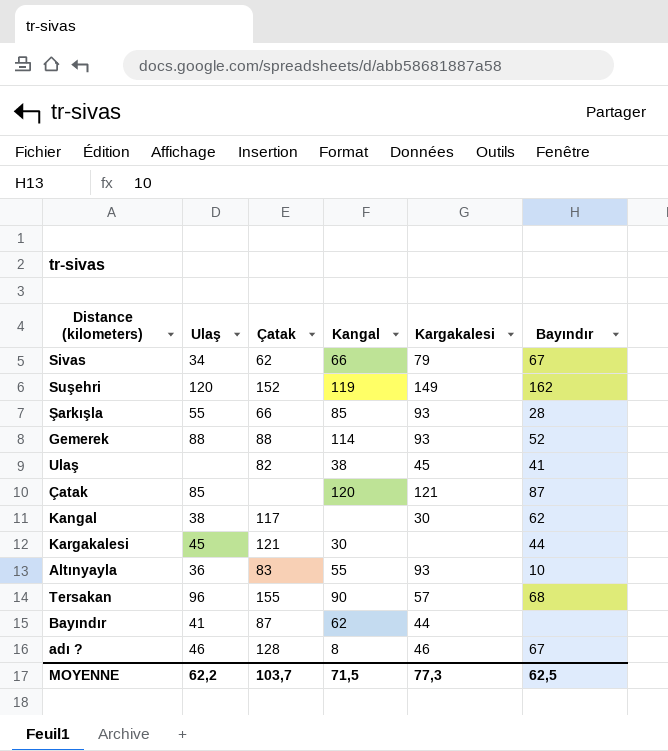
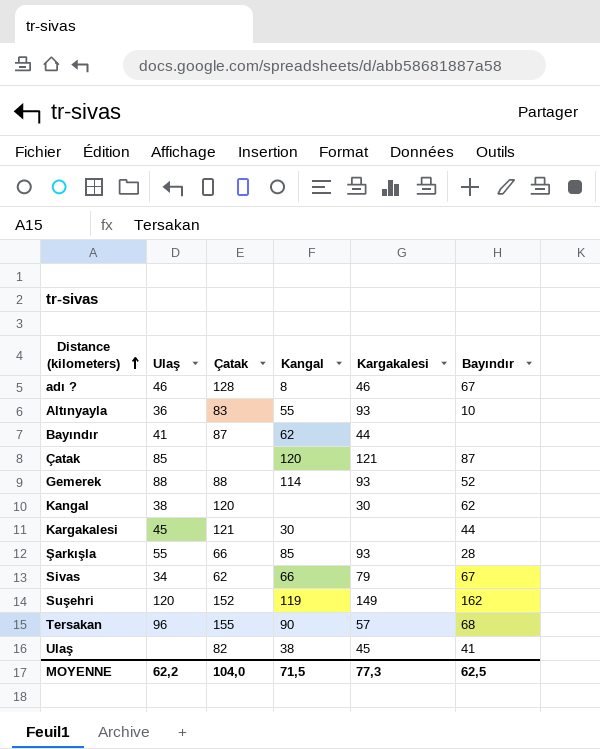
row order: none -> Distance (kilometers) ascending
Kangal | Çatak: 117 -> 120
MOYENNE | Çatak: 103,7 -> 104,0

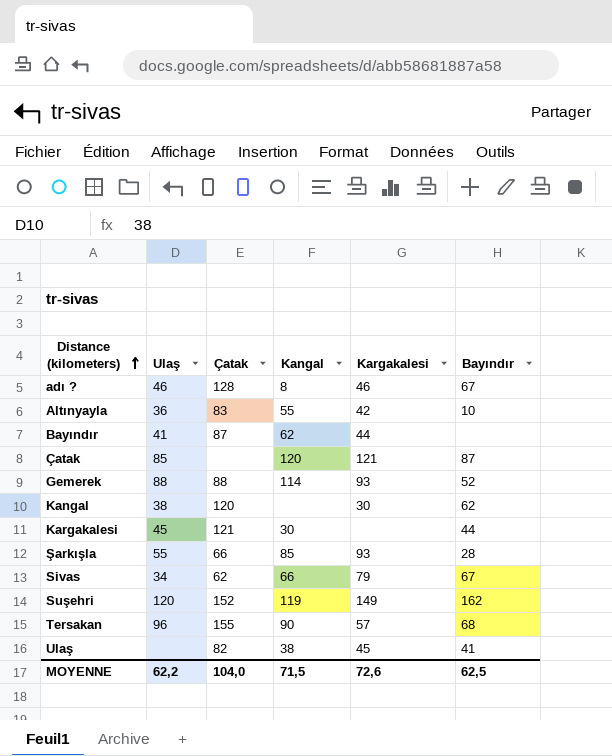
Altınyayla | Kargakalesi: 93 -> 42
MOYENNE | Kargakalesi: 77,3 -> 72,6

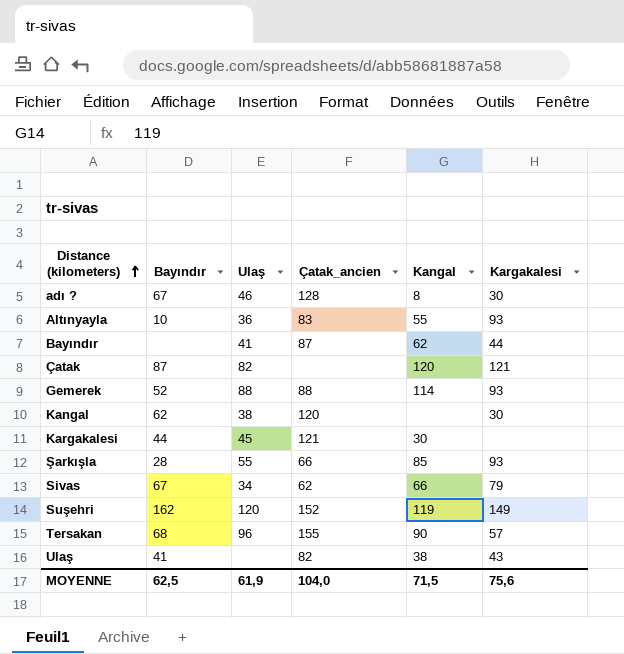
column Bayındır | position: 6 -> 2
column name: Çatak -> Çatak_ancien
adı ? | Kargakalesi: 46 -> 30
Altınyayla | Kargakalesi: 42 -> 93
Çatak | Ulaş: 85 -> 82
Ulaş | Kargakalesi: 45 -> 43
MOYENNE | Ulaş: 62,2 -> 61,9
MOYENNE | Kargakalesi: 72,6 -> 75,6

